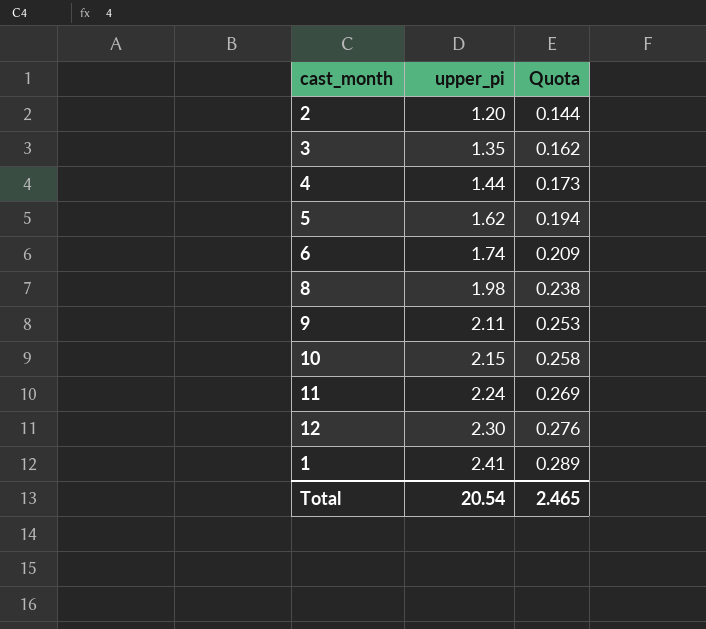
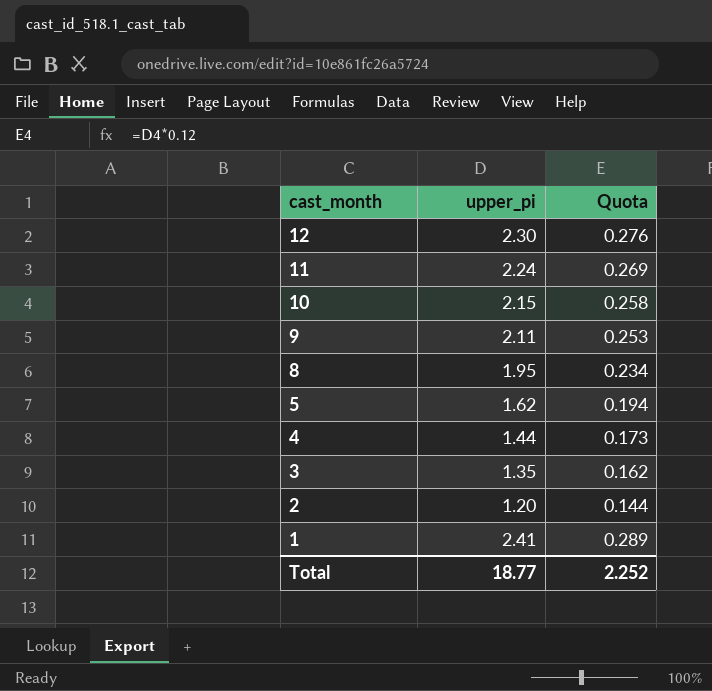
row order: upper_pi ascending -> cast_month descending
row 6: 1.74 | 0.209 -> none
8 | upper_pi: 1.98 -> 1.95
8 | Quota: 0.238 -> 0.234
Total | upper_pi: 20.54 -> 18.77
Total | Quota: 2.465 -> 2.252

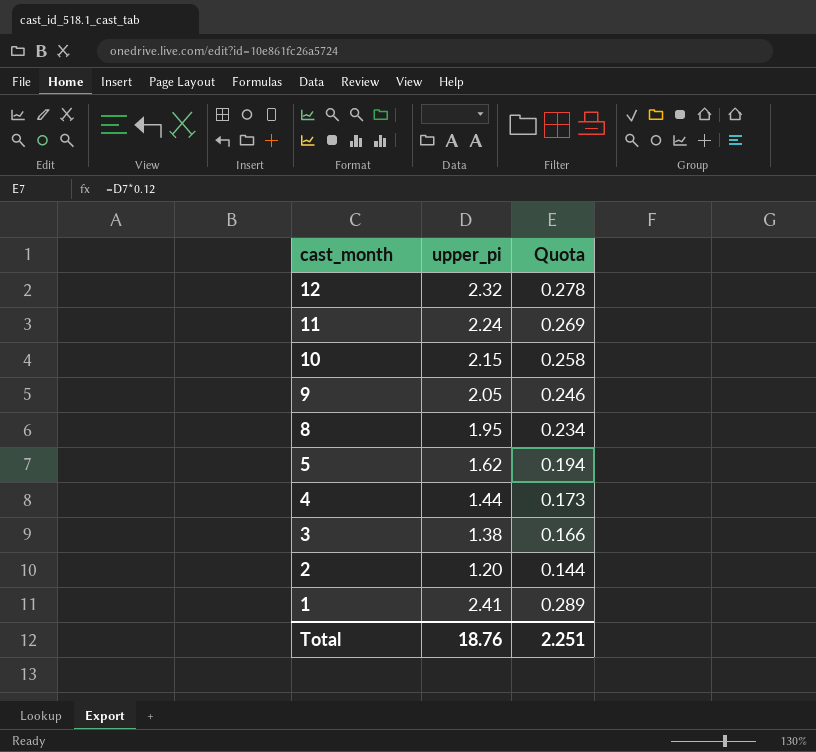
12 | upper_pi: 2.30 -> 2.32
12 | Quota: 0.276 -> 0.278
9 | upper_pi: 2.11 -> 2.05
9 | Quota: 0.253 -> 0.246
3 | upper_pi: 1.35 -> 1.38
3 | Quota: 0.162 -> 0.166
Total | upper_pi: 18.77 -> 18.76
Total | Quota: 2.252 -> 2.251

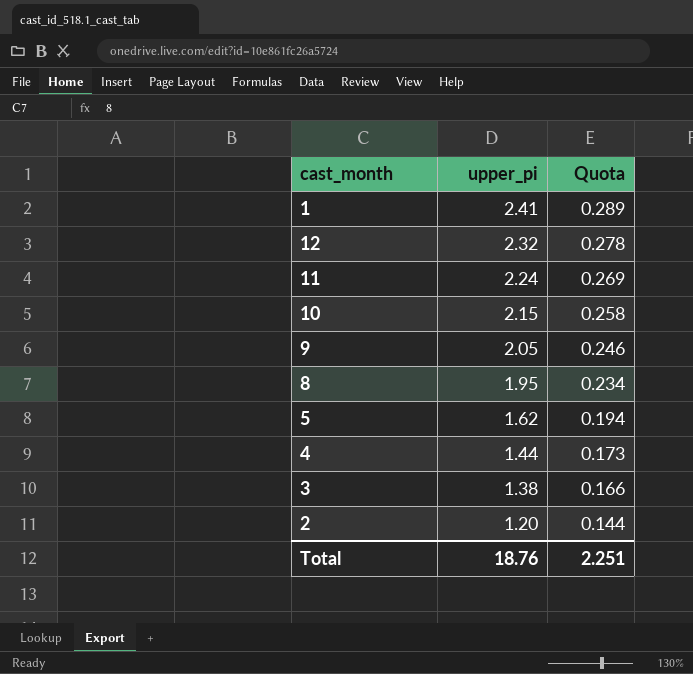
row order: cast_month descending -> upper_pi descending

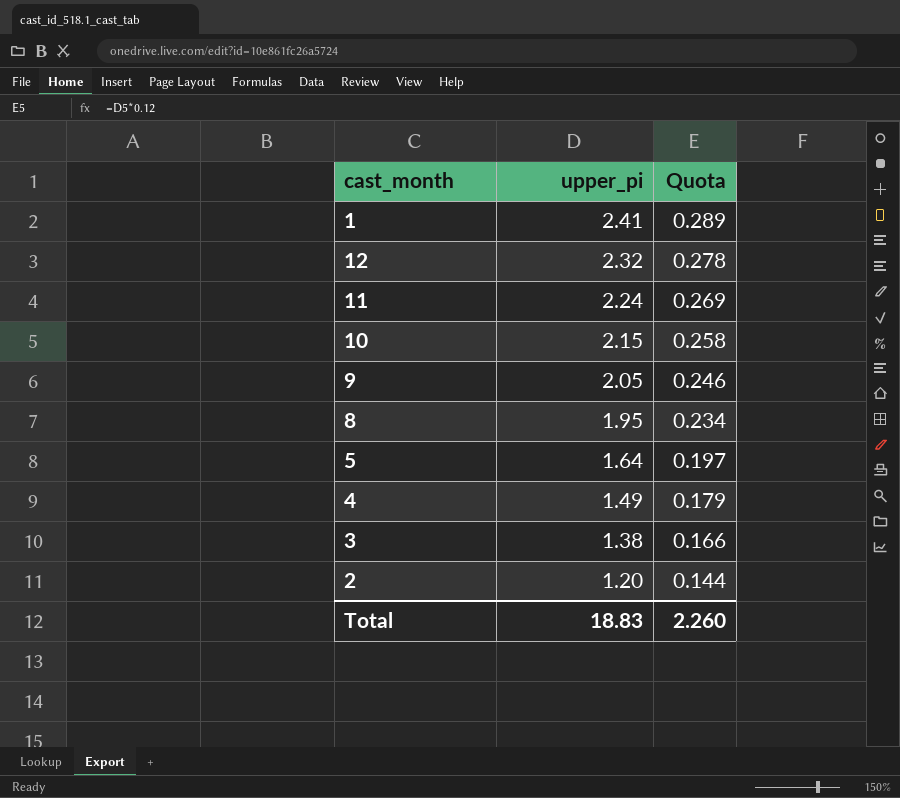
5 | upper_pi: 1.62 -> 1.64
5 | Quota: 0.194 -> 0.197
4 | upper_pi: 1.44 -> 1.49
4 | Quota: 0.173 -> 0.179
Total | upper_pi: 18.76 -> 18.83
Total | Quota: 2.251 -> 2.260

